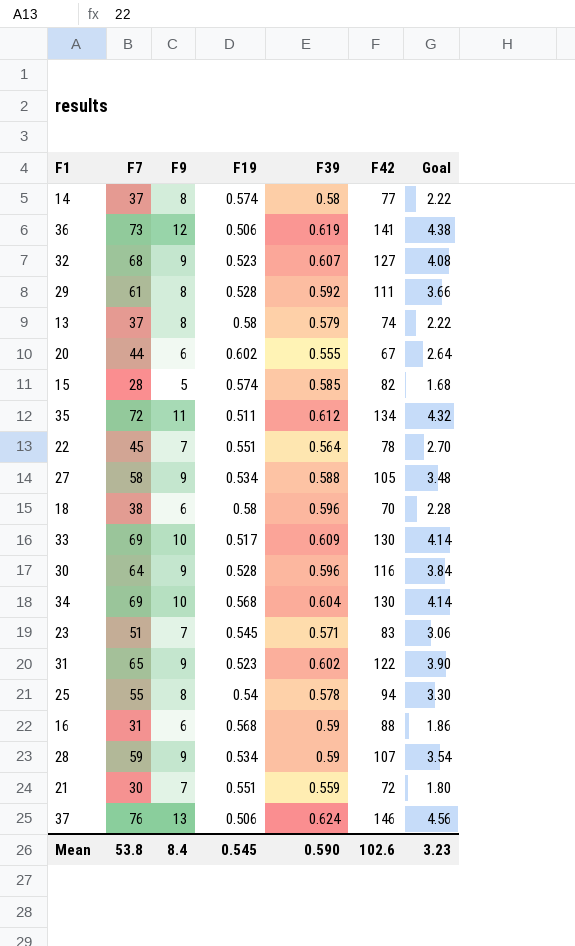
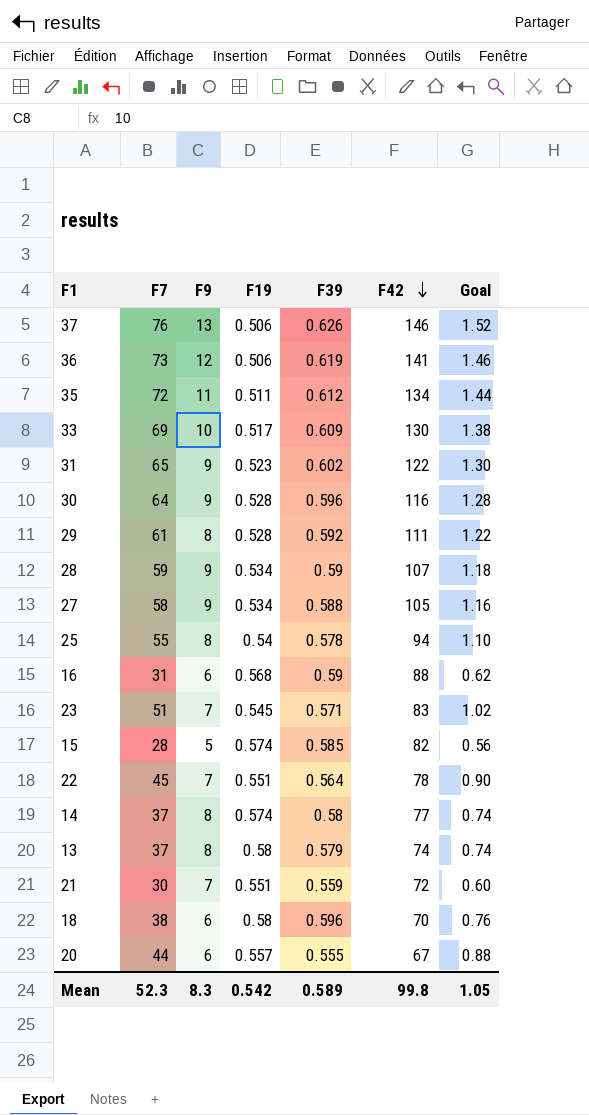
row order: none -> F42 descending
column Goal | formula: [F7] * 0.06 -> [F7] * 0.02
row 32: 68 | 9 | 0.523 | 0.607 | 127 | 4.08 -> none
row 34: 69 | 10 | 0.568 | 0.604 | 130 | 4.14 -> none
37 | F39: 0.624 -> 0.626
20 | F19: 0.602 -> 0.557
Mean | F7: 53.8 -> 52.3
Mean | F9: 8.4 -> 8.3
Mean | F19: 0.545 -> 0.542
Mean | F39: 0.590 -> 0.589
Mean | F42: 102.6 -> 99.8
Mean | Goal: 3.23 -> 1.05

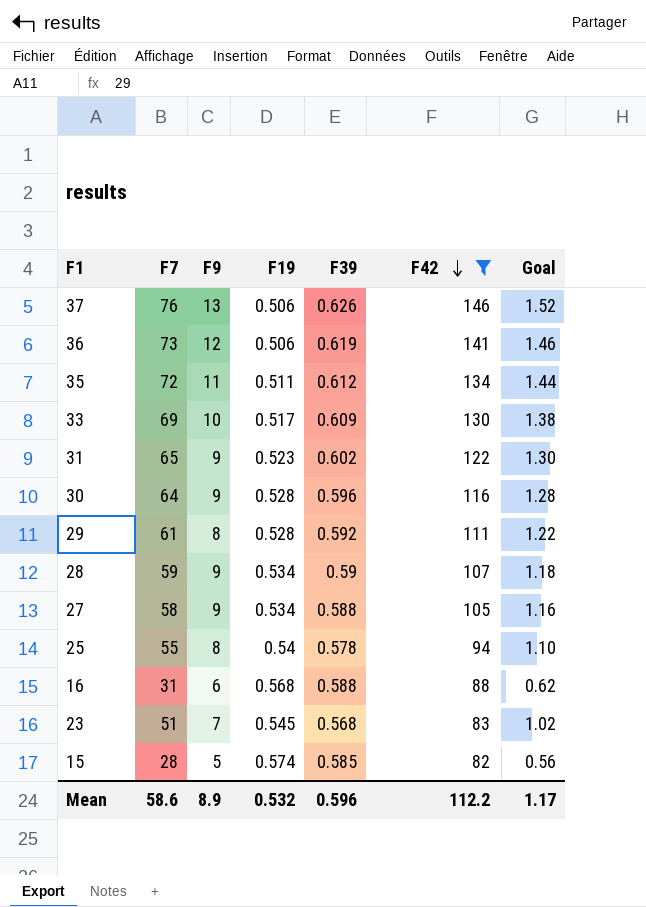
filter: none -> F42 >= 82
16 | F39: 0.59 -> 0.588
23 | F39: 0.571 -> 0.568
Mean | F7: 52.3 -> 58.6
Mean | F9: 8.3 -> 8.9
Mean | F19: 0.542 -> 0.532
Mean | F39: 0.589 -> 0.596
Mean | F42: 99.8 -> 112.2
Mean | Goal: 1.05 -> 1.17

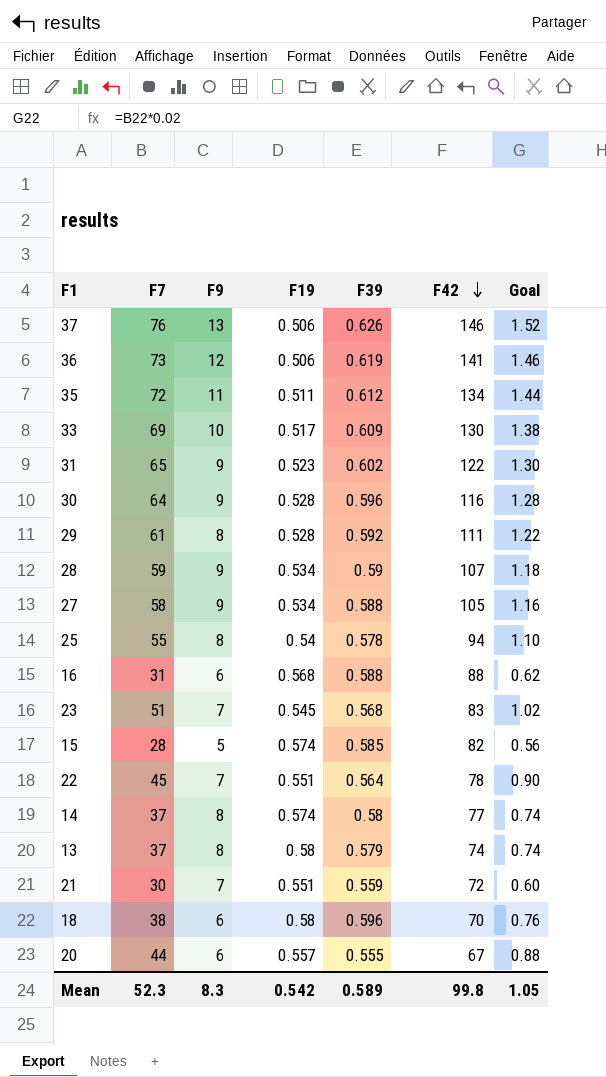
filter: F42 >= 82 -> none
Mean | F7: 58.6 -> 52.3
Mean | F9: 8.9 -> 8.3
Mean | F19: 0.532 -> 0.542
Mean | F39: 0.596 -> 0.589
Mean | F42: 112.2 -> 99.8
Mean | Goal: 1.17 -> 1.05

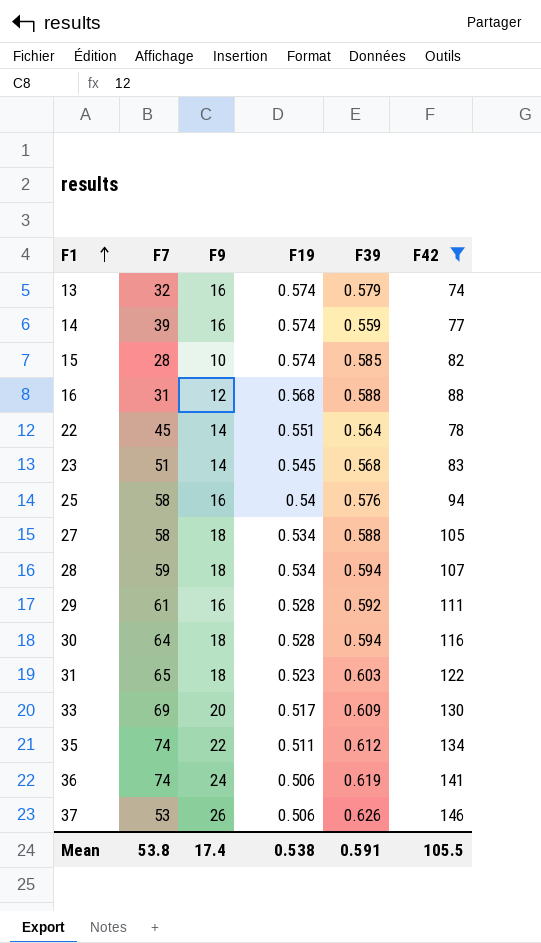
filter: none -> F42 >= 74
row order: F42 descending -> F1 ascending
column Goal | formula: [F7] * 0.02 -> none
13 | F7: 37 -> 32
13 | F9: 8 -> 16
13 | F19: 0.58 -> 0.574
14 | F7: 37 -> 39
14 | F9: 8 -> 16
14 | F39: 0.58 -> 0.559
15 | F9: 5 -> 10
16 | F9: 6 -> 12
22 | F9: 7 -> 14
23 | F9: 7 -> 14
25 | F7: 55 -> 58
25 | F9: 8 -> 16
25 | F39: 0.578 -> 0.576
27 | F9: 9 -> 18
28 | F9: 9 -> 18
28 | F39: 0.59 -> 0.594
29 | F9: 8 -> 16
30 | F9: 9 -> 18
30 | F39: 0.596 -> 0.594
31 | F9: 9 -> 18
31 | F39: 0.602 -> 0.603
33 | F9: 10 -> 20
35 | F7: 72 -> 74
35 | F9: 11 -> 22
36 | F7: 73 -> 74
36 | F9: 12 -> 24
37 | F7: 76 -> 53
37 | F9: 13 -> 26
Mean | F7: 52.3 -> 53.8
Mean | F9: 8.3 -> 17.4
Mean | F19: 0.542 -> 0.538
Mean | F39: 0.589 -> 0.591
Mean | F42: 99.8 -> 105.5

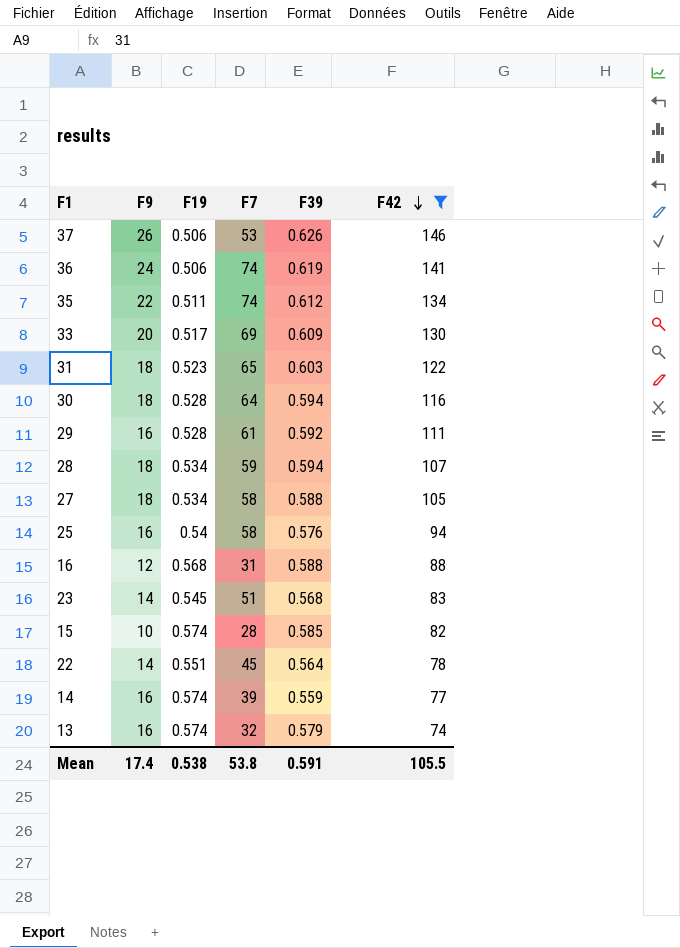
row order: F1 ascending -> F42 descending
column F7 | position: 2 -> 4

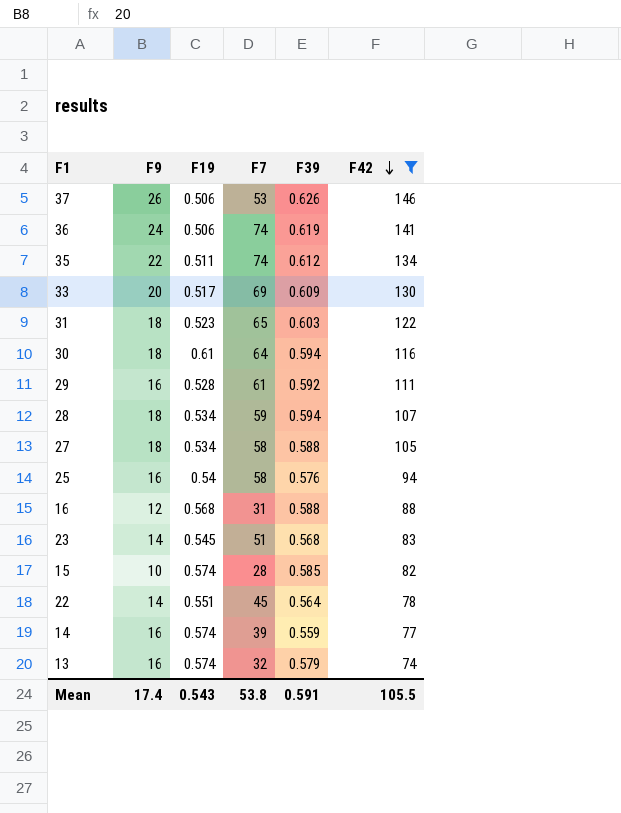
30 | F19: 0.528 -> 0.61
Mean | F19: 0.538 -> 0.543

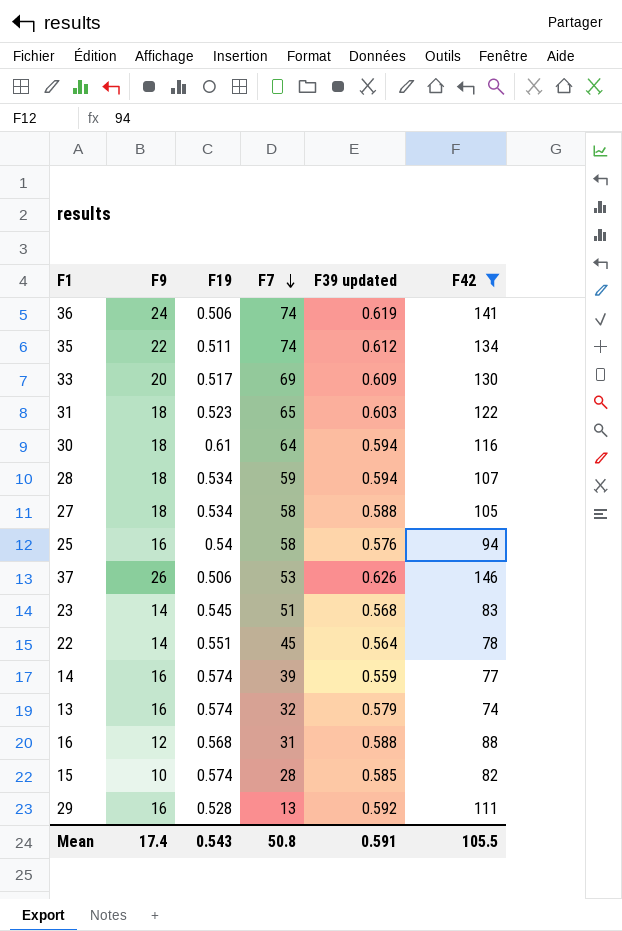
row order: F42 descending -> F7 descending
column name: F39 -> F39 updated
29 | F7: 61 -> 13
Mean | F7: 53.8 -> 50.8

